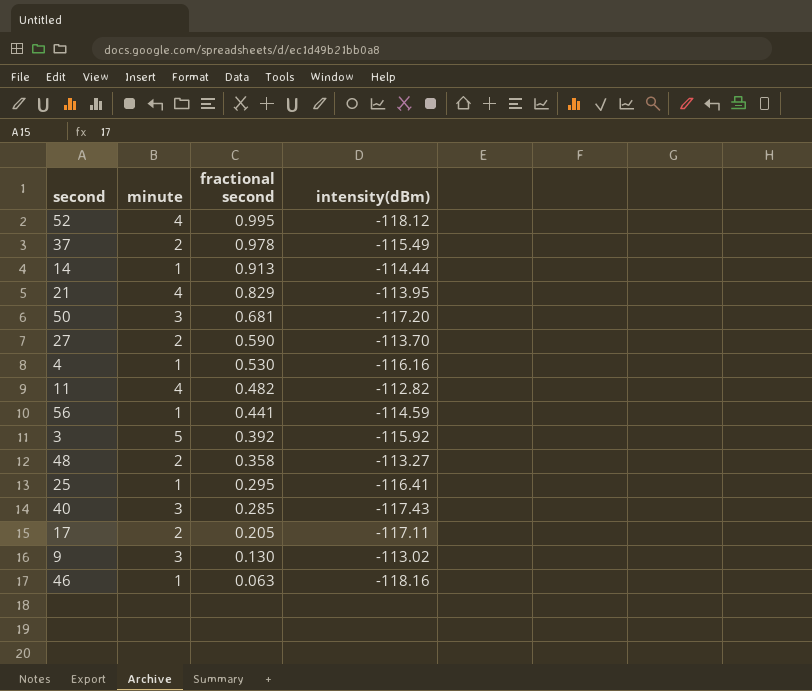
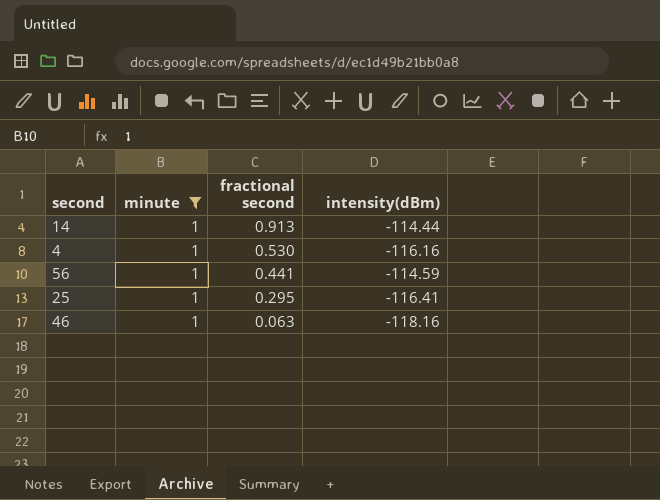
filter: none -> minute = 1

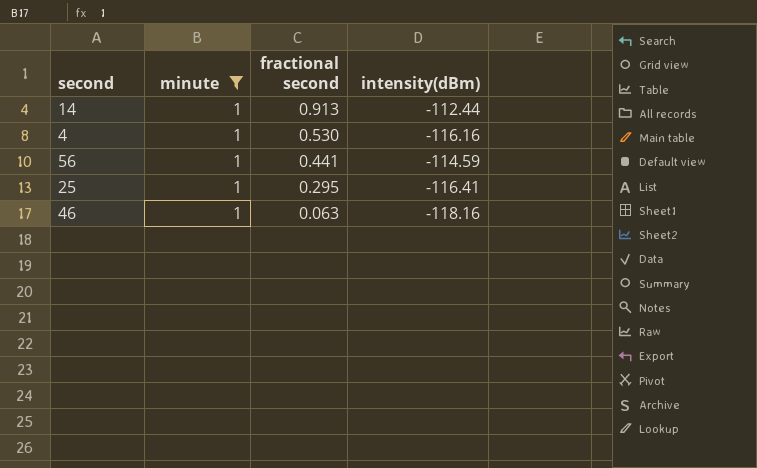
14 | intensity(dBm): -114.44 -> -112.44

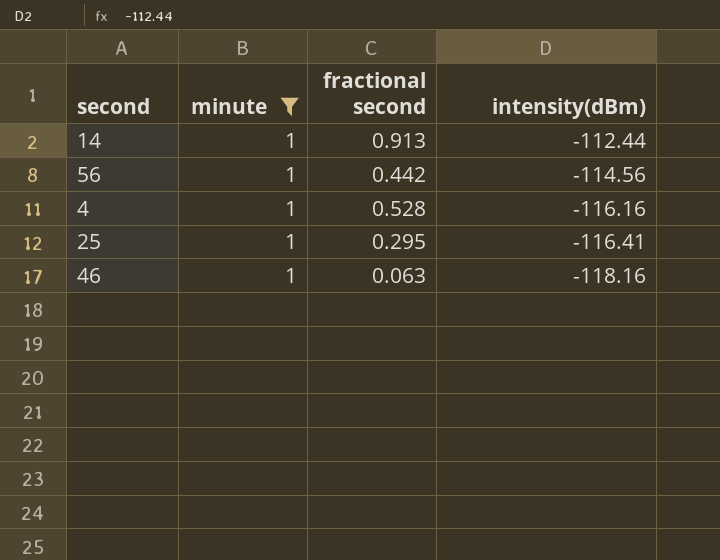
row order: fractional second descending -> intensity(dBm) descending
56 | fractional second: 0.441 -> 0.442
56 | intensity(dBm): -114.59 -> -114.56
4 | fractional second: 0.530 -> 0.528

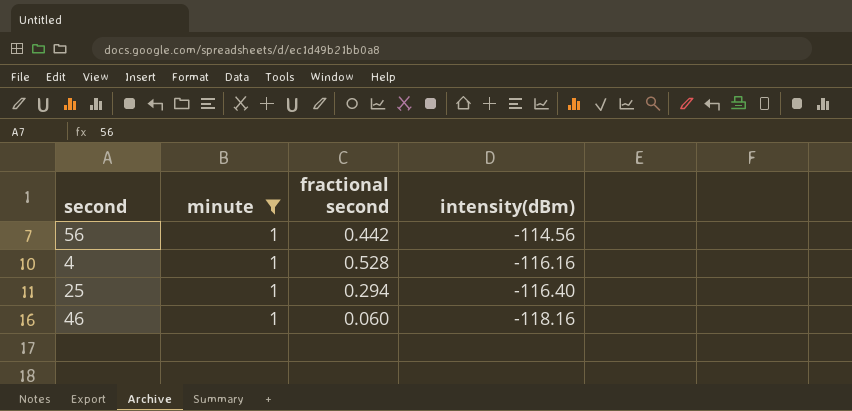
row 14: 1 | 0.913 | -112.44 -> none
25 | fractional second: 0.295 -> 0.294
25 | intensity(dBm): -116.41 -> -116.40
46 | fractional second: 0.063 -> 0.060

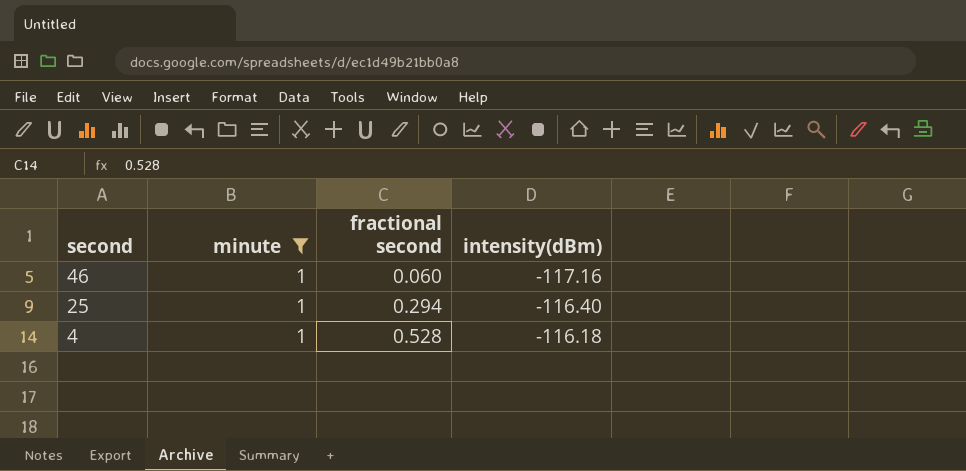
row order: intensity(dBm) descending -> second descending
row 56: 1 | 0.442 | -114.56 -> none
46 | intensity(dBm): -118.16 -> -117.16
4 | intensity(dBm): -116.16 -> -116.18

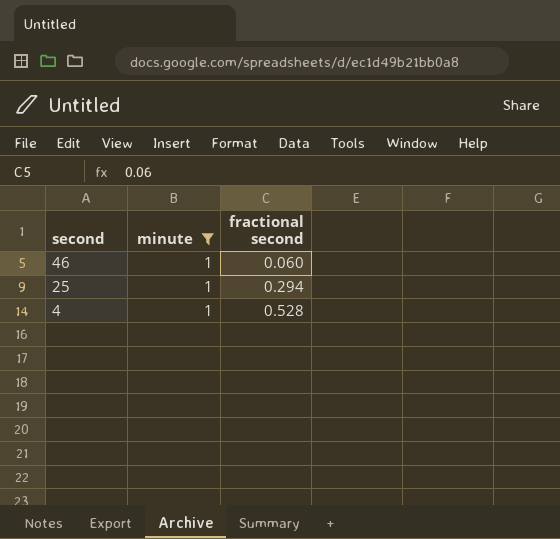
column intensity(dBm) | position: 4 -> none

